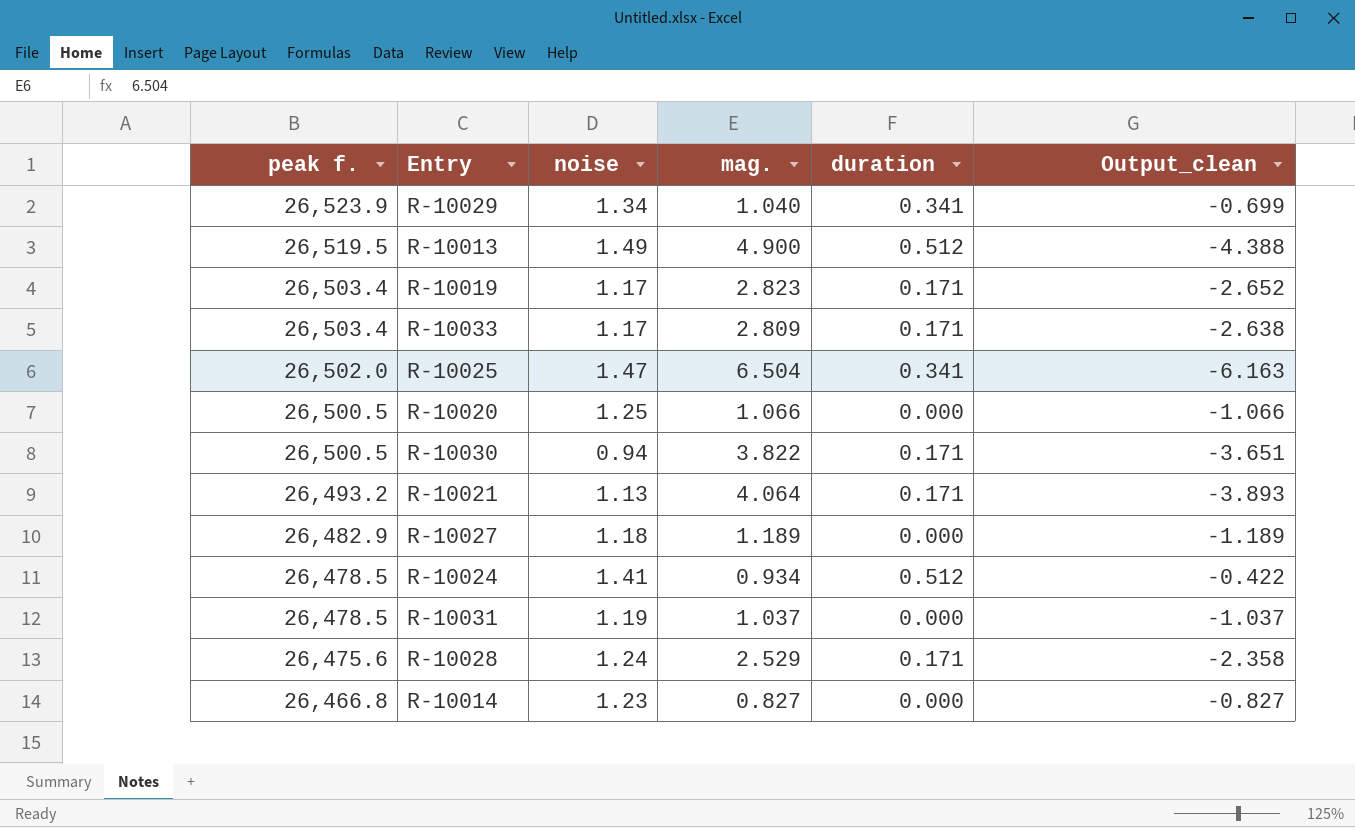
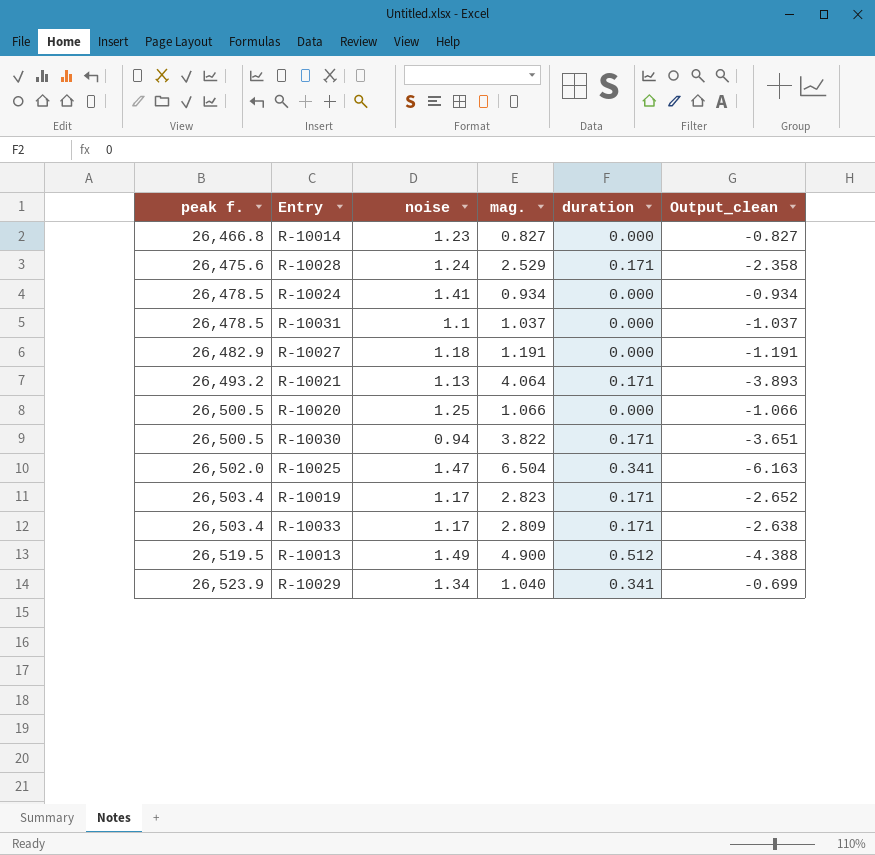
row order: peak f. descending -> peak f. ascending
R-10024 | duration: 0.512 -> 0.000
R-10024 | Output_clean: -0.422 -> -0.934
R-10031 | noise: 1.19 -> 1.1
R-10027 | mag.: 1.189 -> 1.191
R-10027 | Output_clean: -1.189 -> -1.191

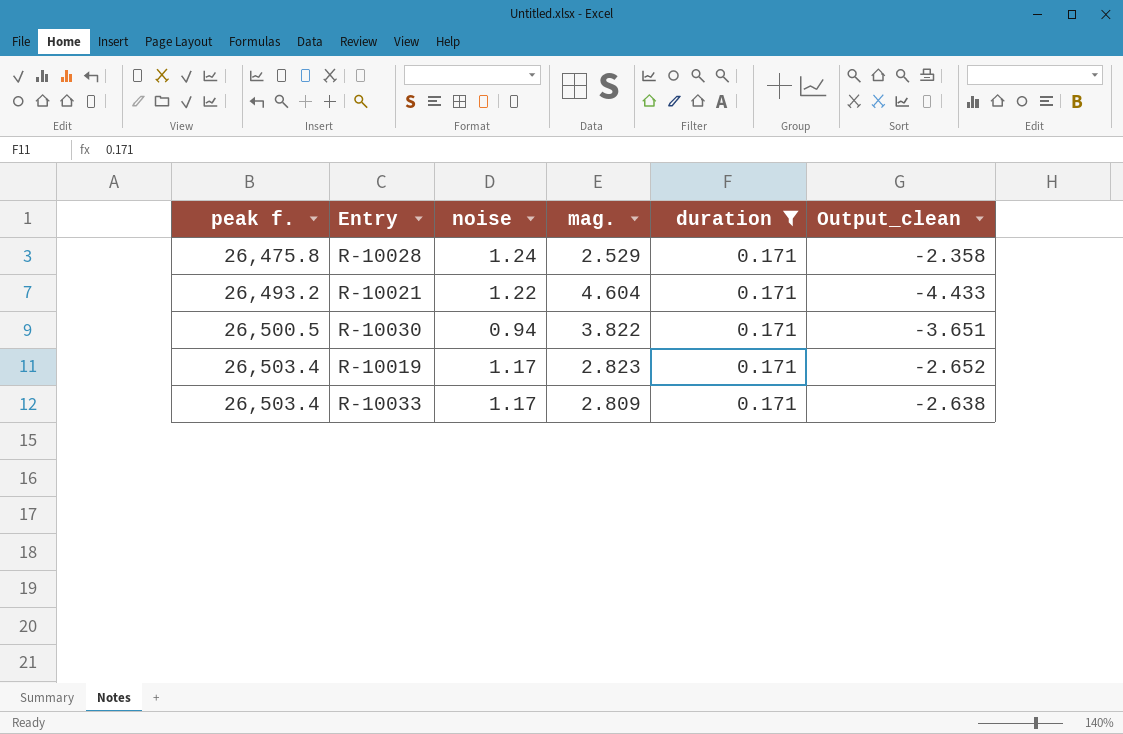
filter: none -> duration = 0.171
R-10028 | peak f.: 26,475.6 -> 26,475.8
R-10021 | noise: 1.13 -> 1.22
R-10021 | mag.: 4.064 -> 4.604
R-10021 | Output_clean: -3.893 -> -4.433

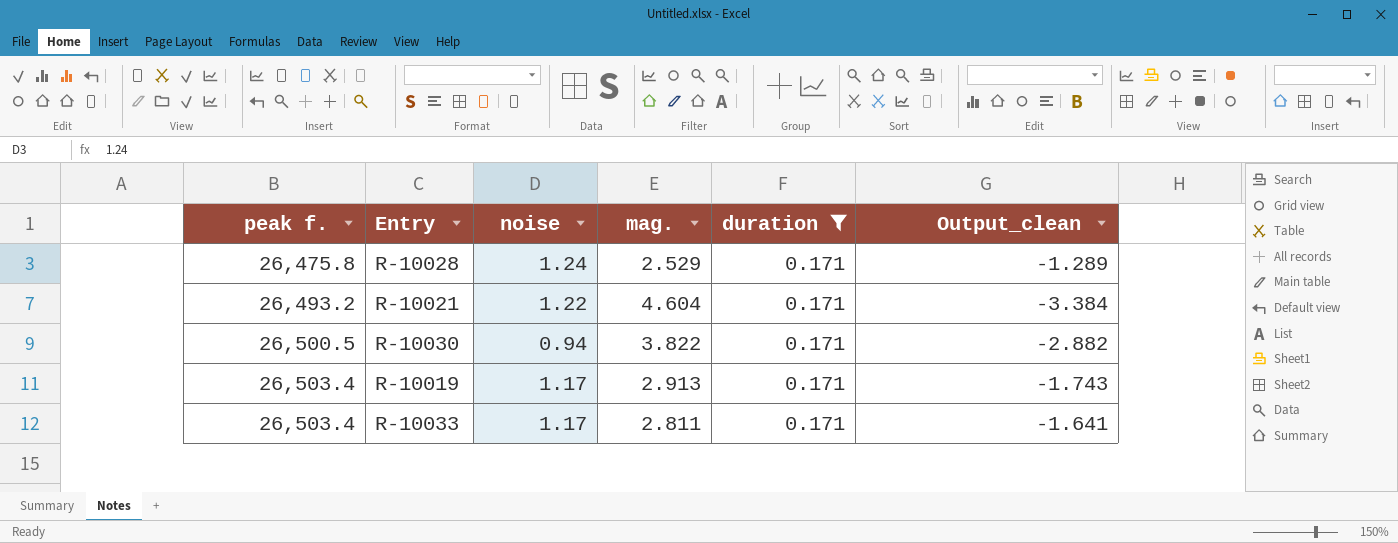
column Output_clean | formula: [duration] - [mag.] -> [noise] - [mag.]
R-10019 | mag.: 2.823 -> 2.913
R-10033 | mag.: 2.809 -> 2.811

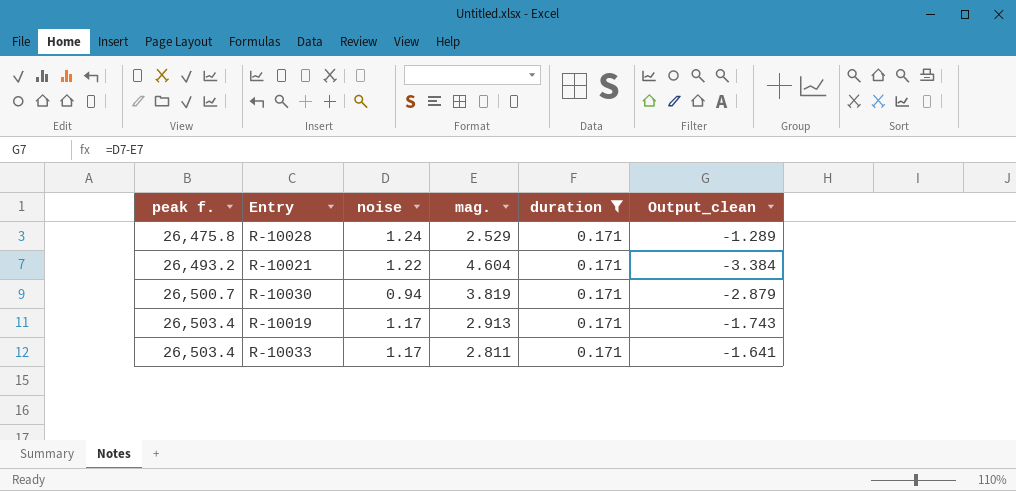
R-10030 | peak f.: 26,500.5 -> 26,500.7
R-10030 | mag.: 3.822 -> 3.819
R-10030 | Output_clean: -2.882 -> -2.879

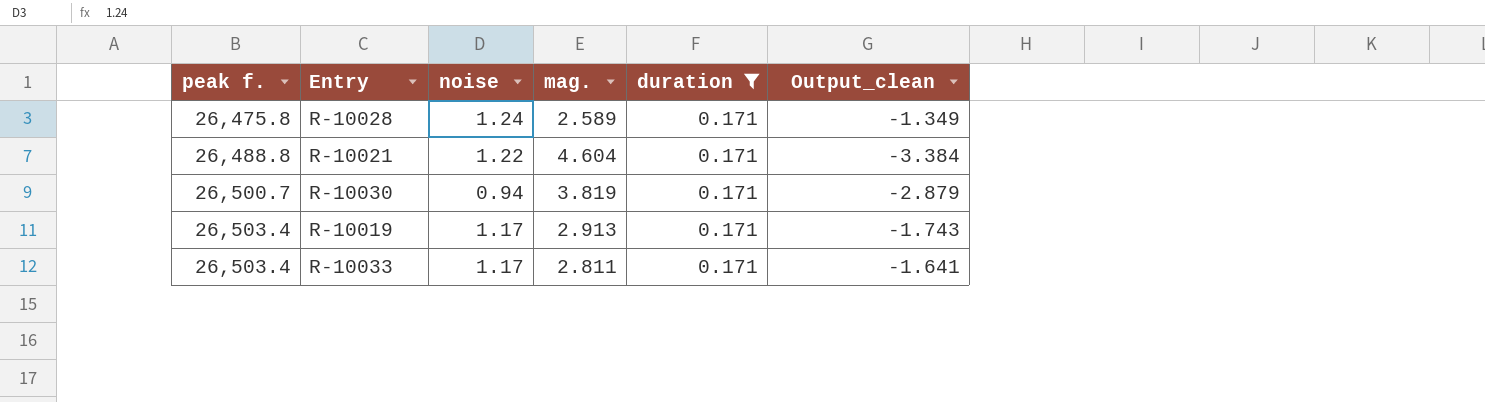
R-10028 | mag.: 2.529 -> 2.589
R-10028 | Output_clean: -1.289 -> -1.349
R-10021 | peak f.: 26,493.2 -> 26,488.8

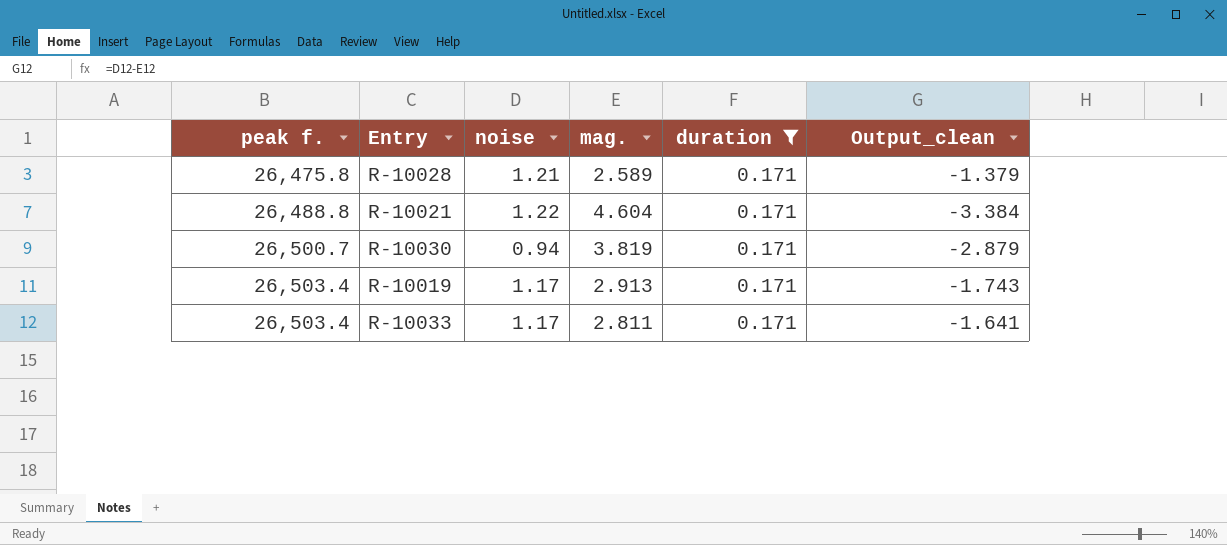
R-10028 | noise: 1.24 -> 1.21
R-10028 | Output_clean: -1.349 -> -1.379

